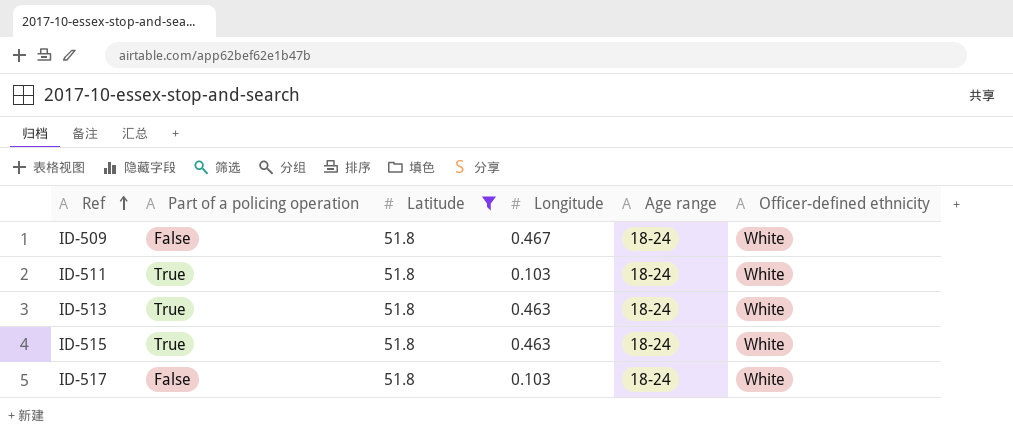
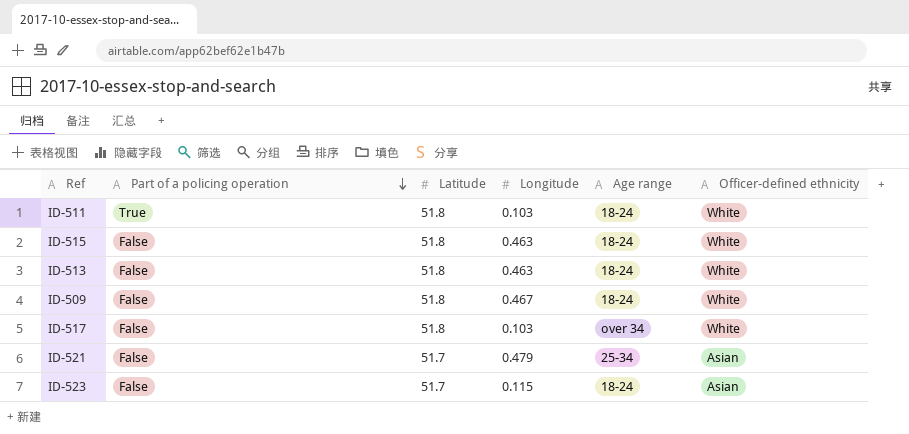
filter: Latitude = 51.8 -> none
row order: Ref ascending -> Part of a policing operation descending
ID-515 | Part of a policing operation: True -> False
ID-513 | Part of a policing operation: True -> False
ID-517 | Age range: 18-24 -> over 34

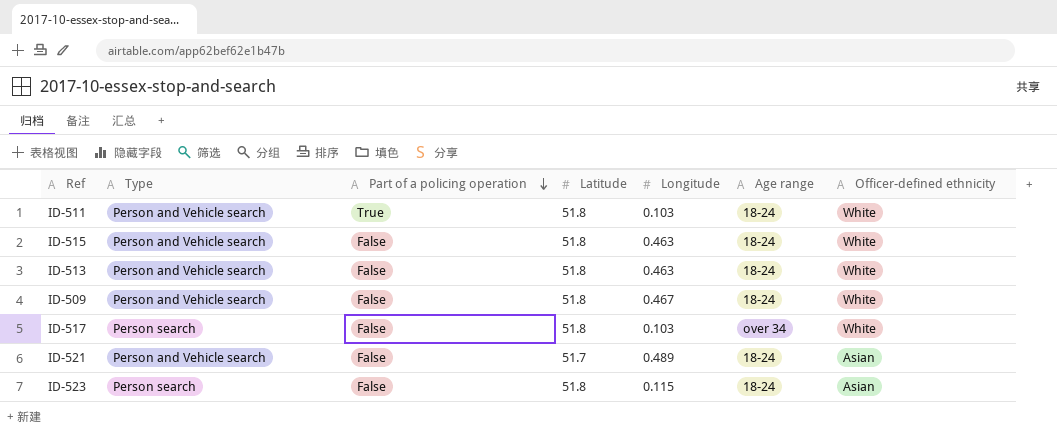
column Type | position: none -> 2
ID-521 | Longitude: 0.479 -> 0.489
ID-521 | Age range: 25-34 -> 18-24
ID-523 | Latitude: 51.7 -> 51.8

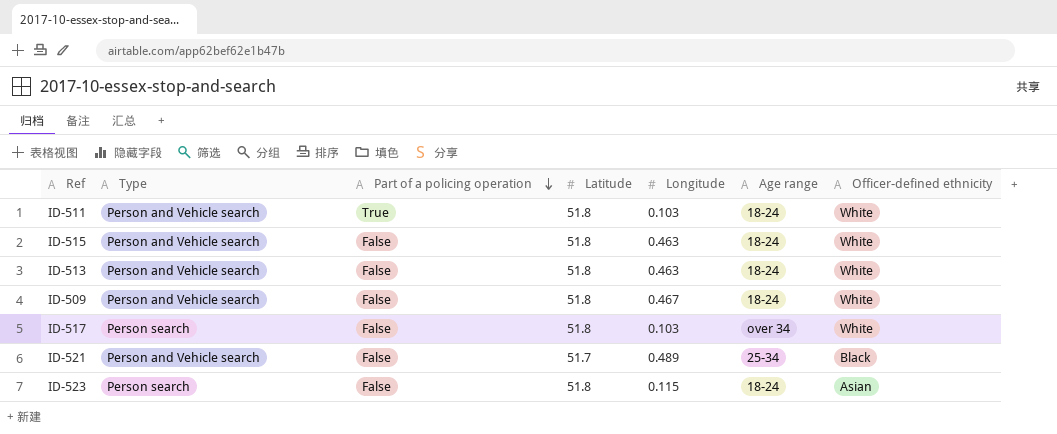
ID-521 | Age range: 18-24 -> 25-34
ID-521 | Officer-defined ethnicity: Asian -> Black

